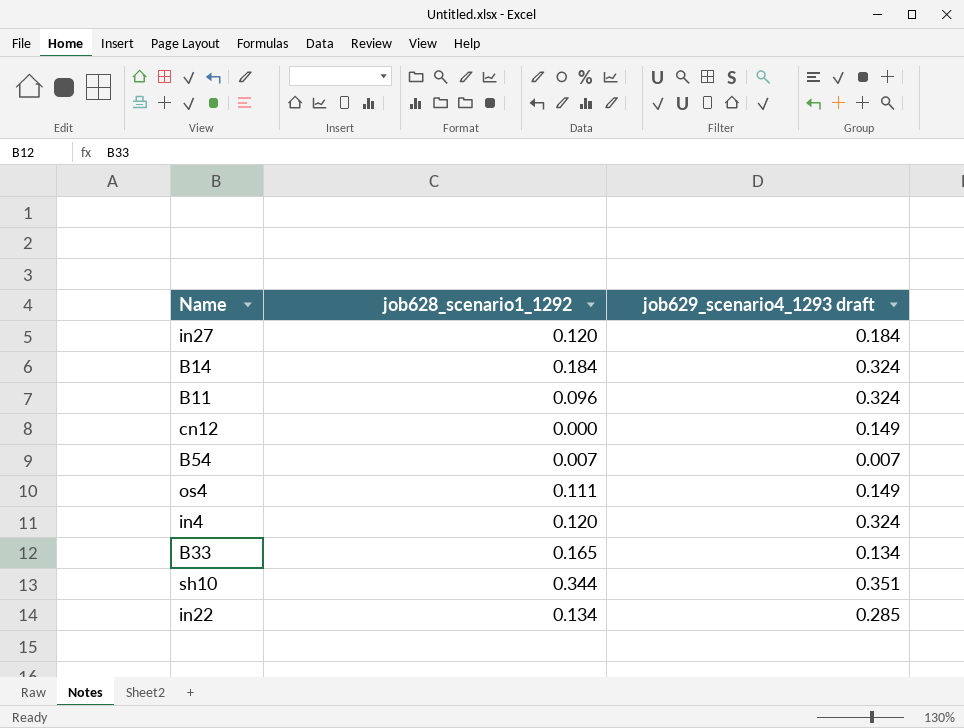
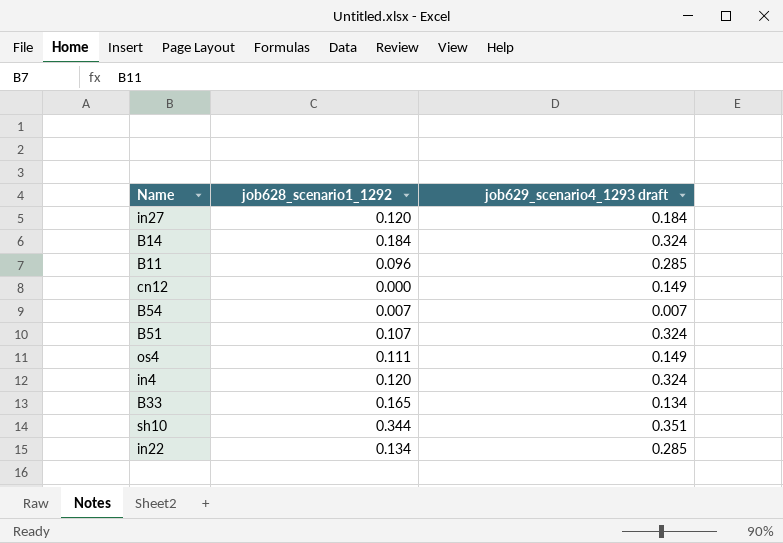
B11 | job629_scenario4_1293 draft: 0.324 -> 0.285
row B51: none -> 0.107 | 0.324

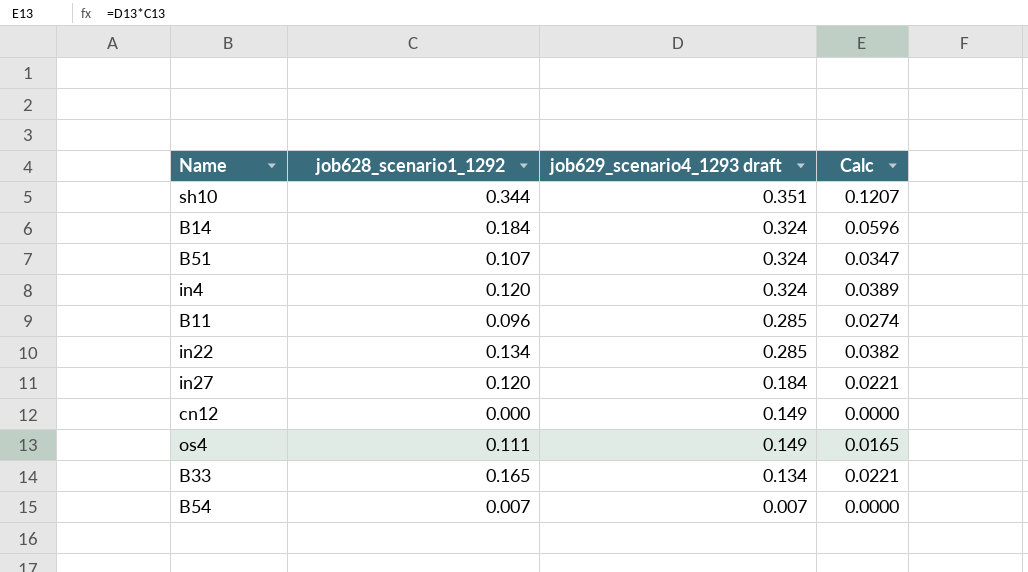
row order: none -> job629_scenario4_1293 draft descending
column Calc | formula: none -> [job628_scenario1_1292] * [job629_scenario4_1293 draft]

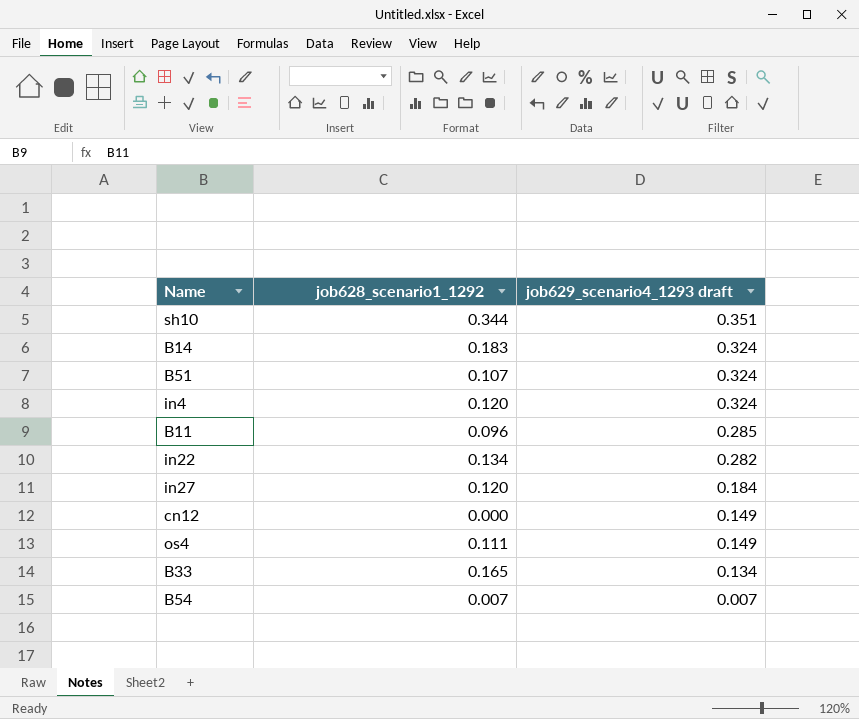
column Calc | formula: [job628_scenario1_1292] * [job629_scenario4_1293 draft] -> none
B14 | job628_scenario1_1292: 0.184 -> 0.183
in22 | job629_scenario4_1293 draft: 0.285 -> 0.282

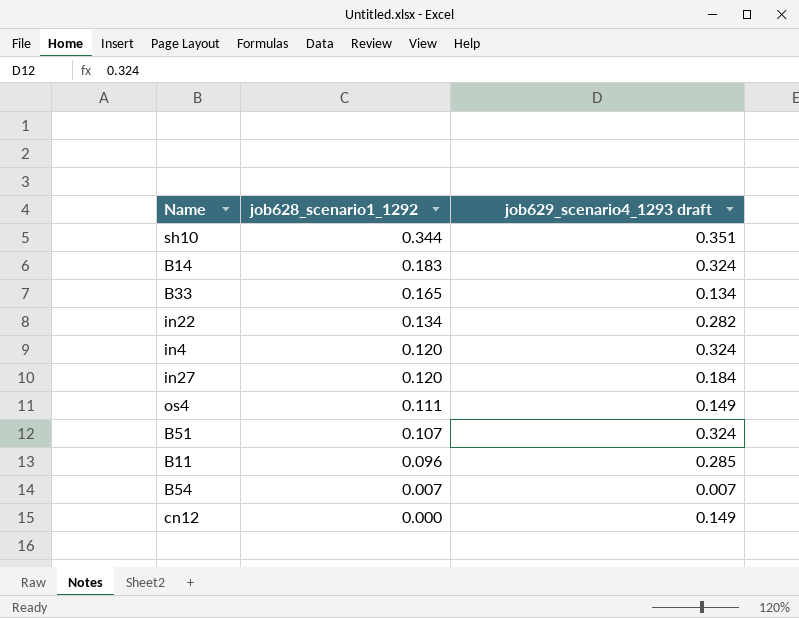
row order: job629_scenario4_1293 draft descending -> job628_scenario1_1292 descending

